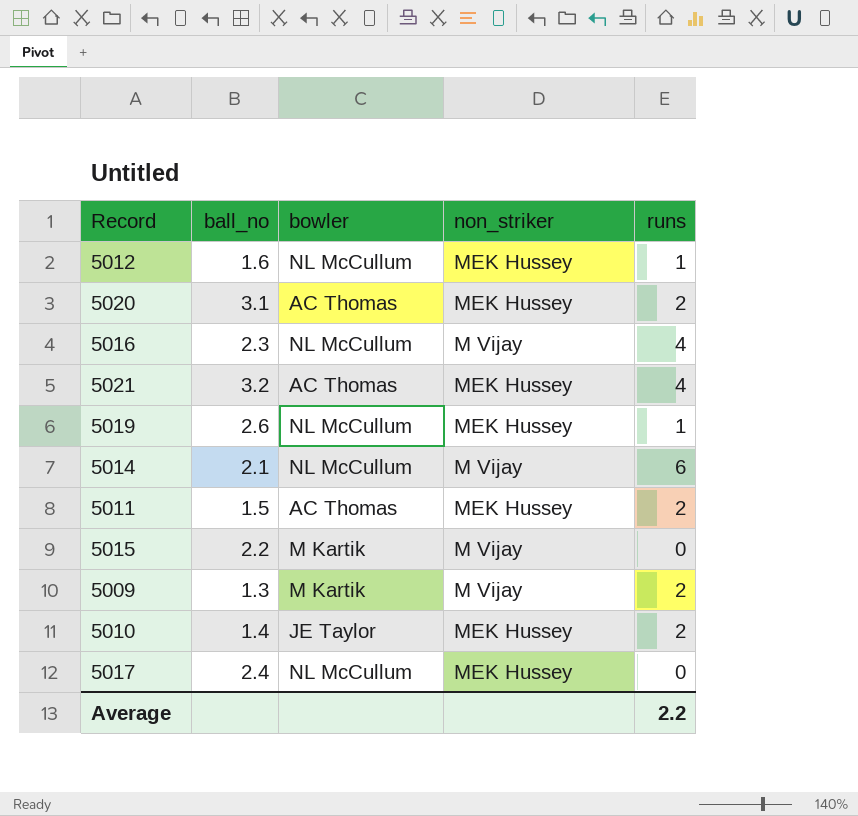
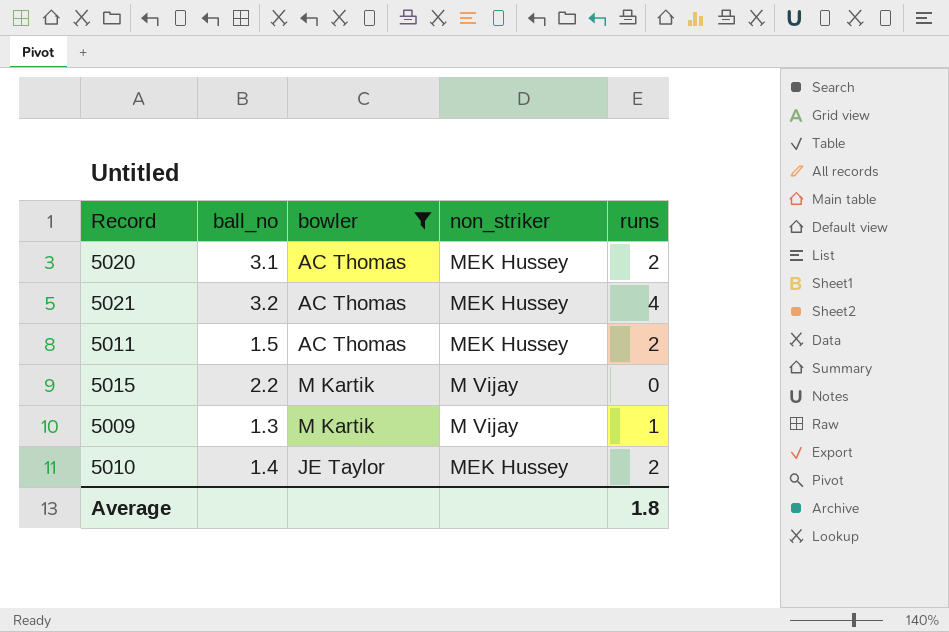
filter: none -> bowler != NL McCullum
5009 | runs: 2 -> 1
Average | runs: 2.2 -> 1.8

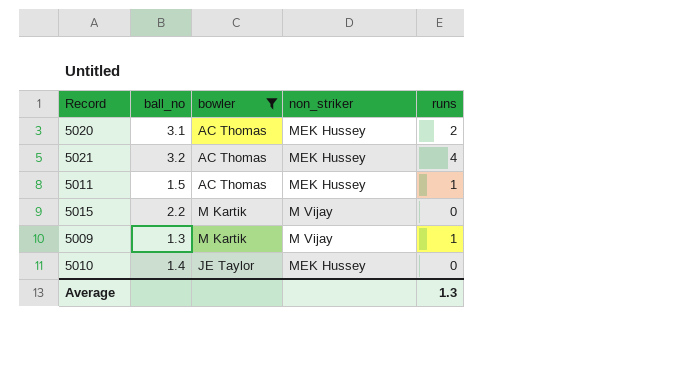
5011 | runs: 2 -> 1
5010 | runs: 2 -> 0
Average | runs: 1.8 -> 1.3

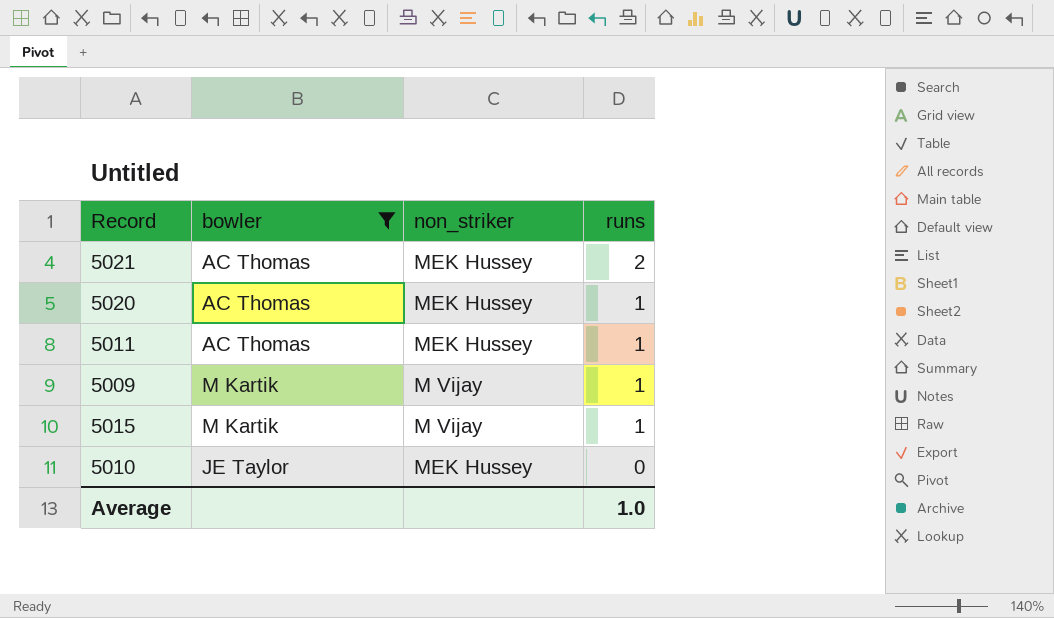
row order: none -> runs descending
column ball_no | position: 2 -> none
5021 | runs: 4 -> 2
5020 | runs: 2 -> 1
5015 | runs: 0 -> 1
Average | runs: 1.3 -> 1.0

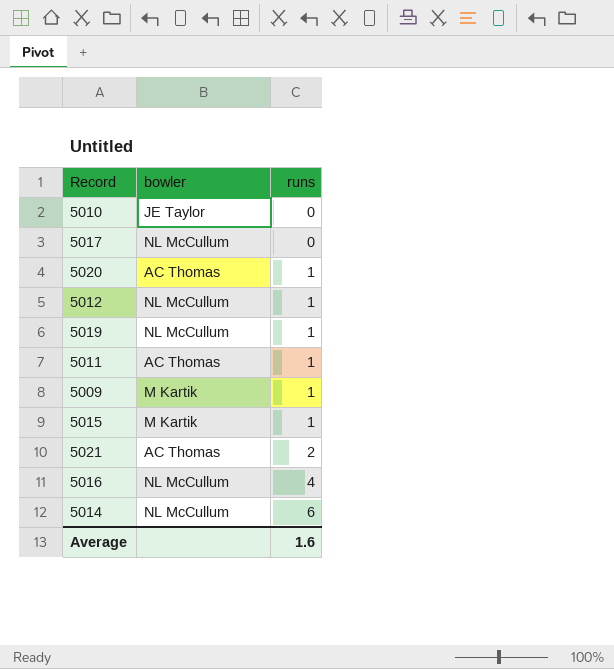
filter: bowler != NL McCullum -> none
row order: runs descending -> runs ascending
column non_striker | position: 3 -> none
Average | runs: 1.0 -> 1.6

